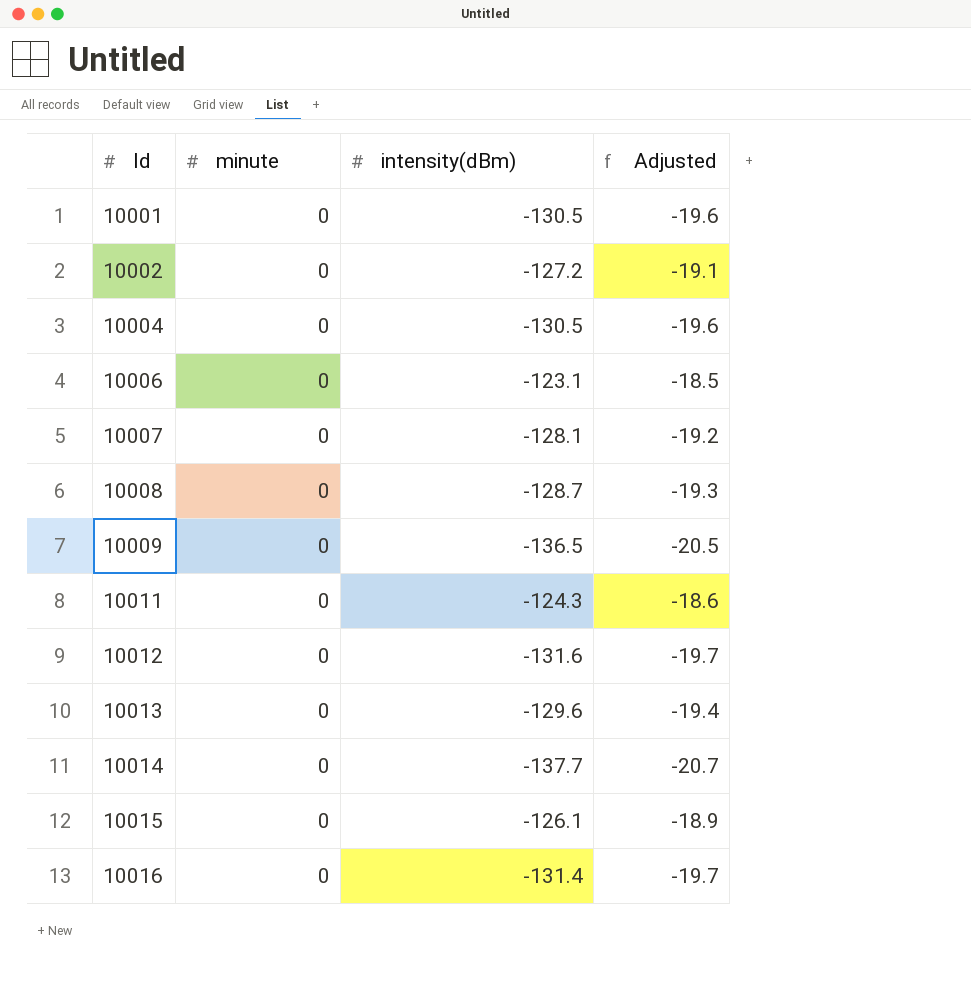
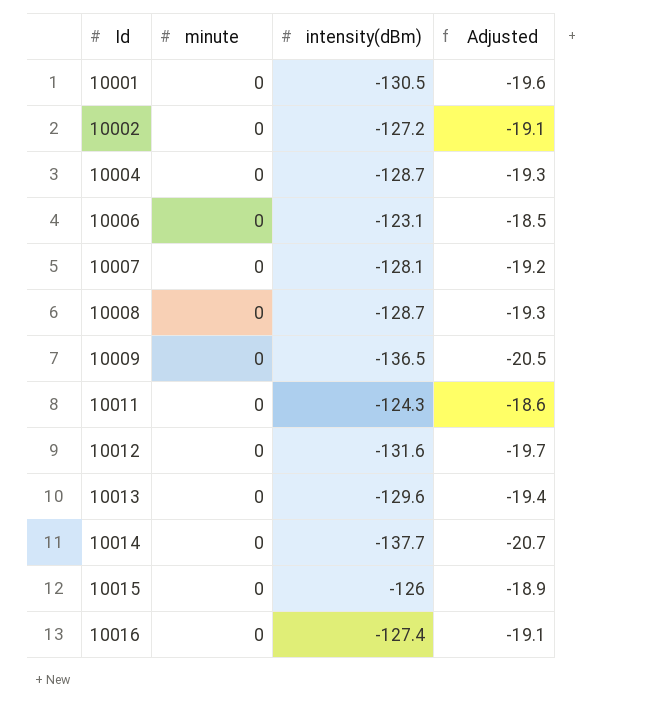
10004 | intensity(dBm): -130.5 -> -128.7
10004 | Adjusted: -19.6 -> -19.3
10015 | intensity(dBm): -126.1 -> -126
10016 | intensity(dBm): -131.4 -> -127.4
10016 | Adjusted: -19.7 -> -19.1

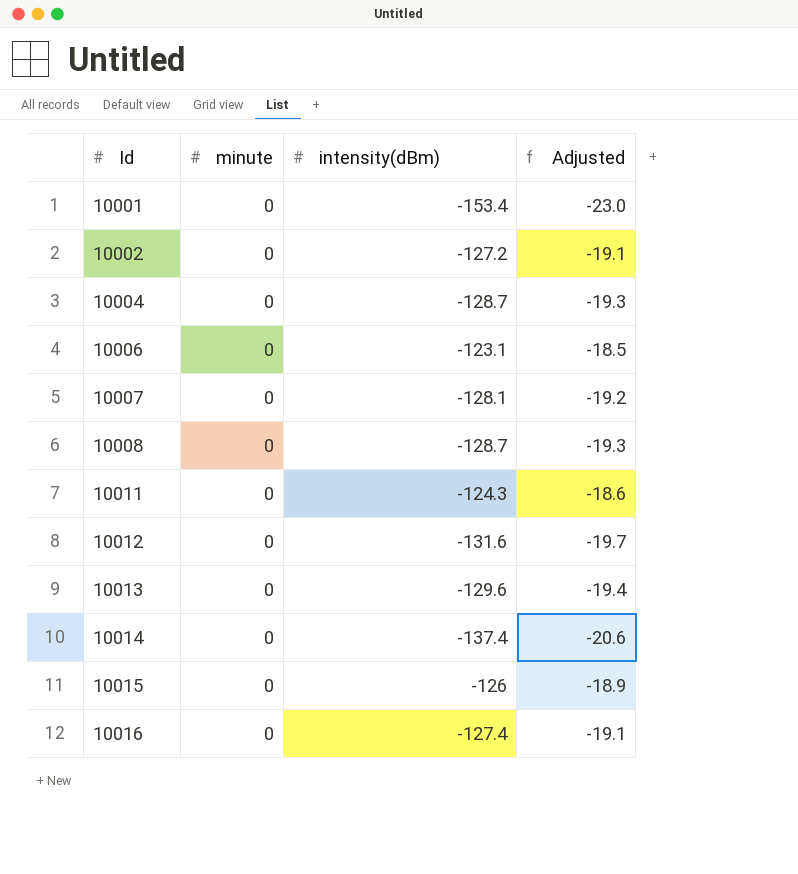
row 10009: 0 | -136.5 | -20.5 -> none
10001 | intensity(dBm): -130.5 -> -153.4
10001 | Adjusted: -19.6 -> -23.0
10014 | intensity(dBm): -137.7 -> -137.4
10014 | Adjusted: -20.7 -> -20.6

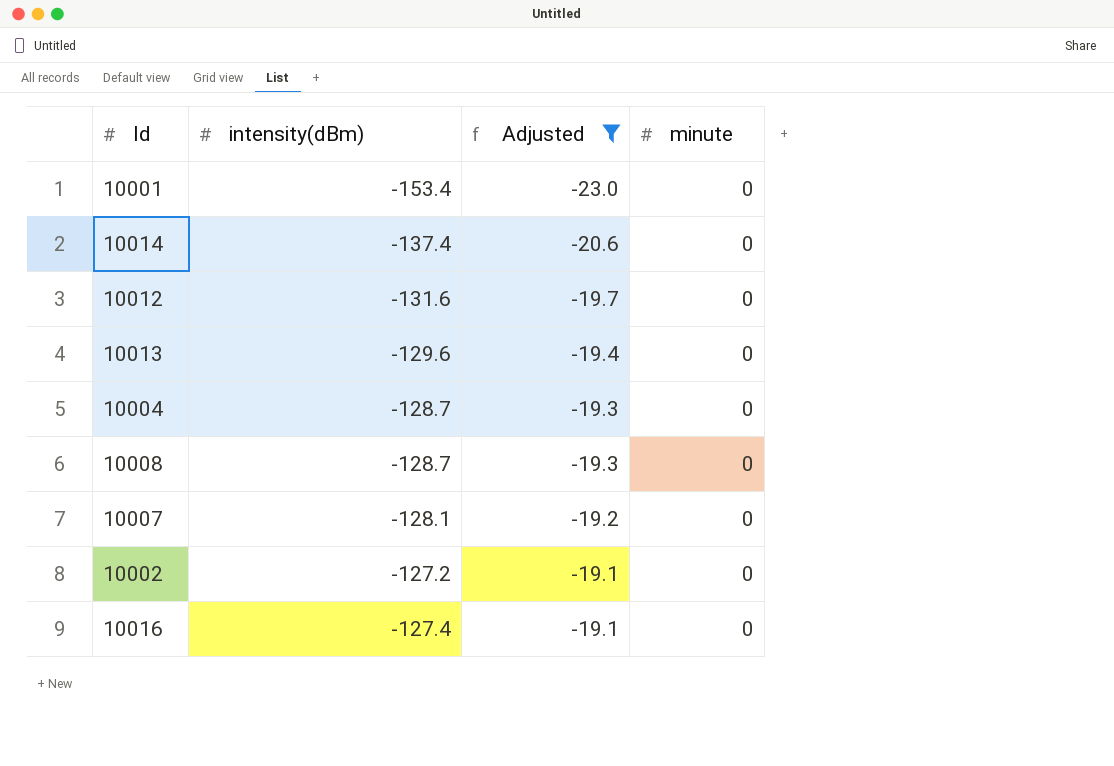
filter: none -> Adjusted <= -19.1
row order: Id ascending -> Adjusted ascending
column minute | position: 2 -> 4

